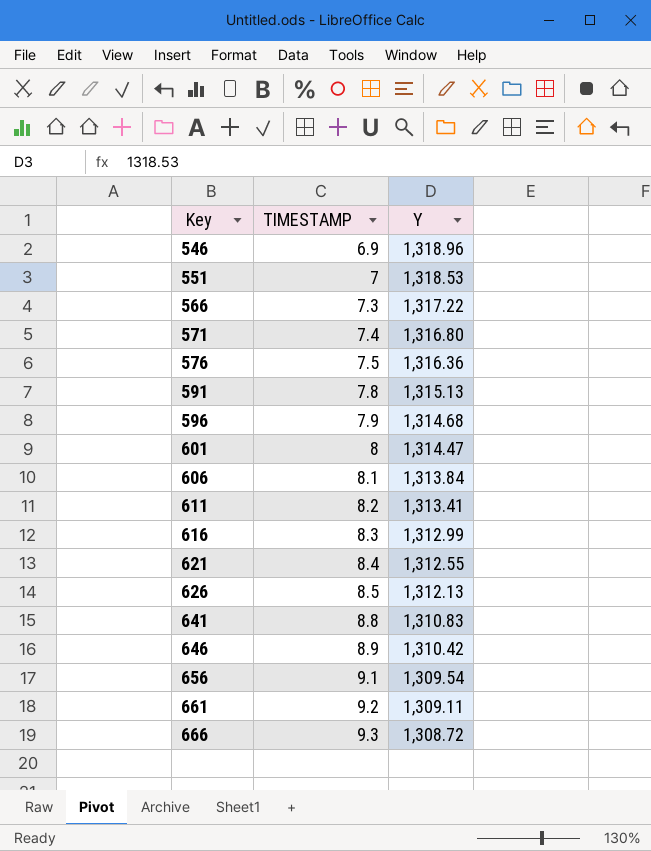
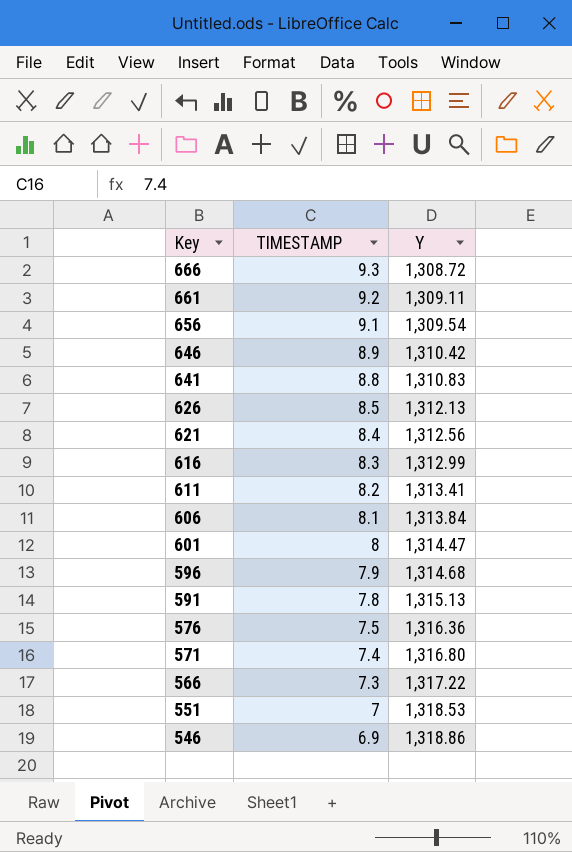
row order: Key ascending -> Key descending
621 | Y: 1,312.55 -> 1,312.56
546 | Y: 1,318.96 -> 1,318.86

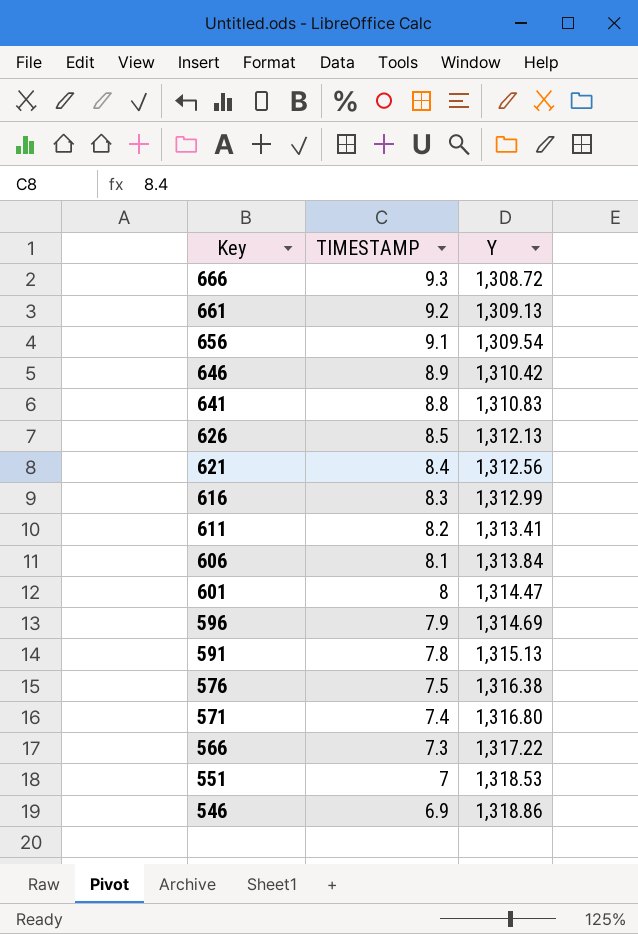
661 | Y: 1,309.11 -> 1,309.13
596 | Y: 1,314.68 -> 1,314.69
576 | Y: 1,316.36 -> 1,316.38

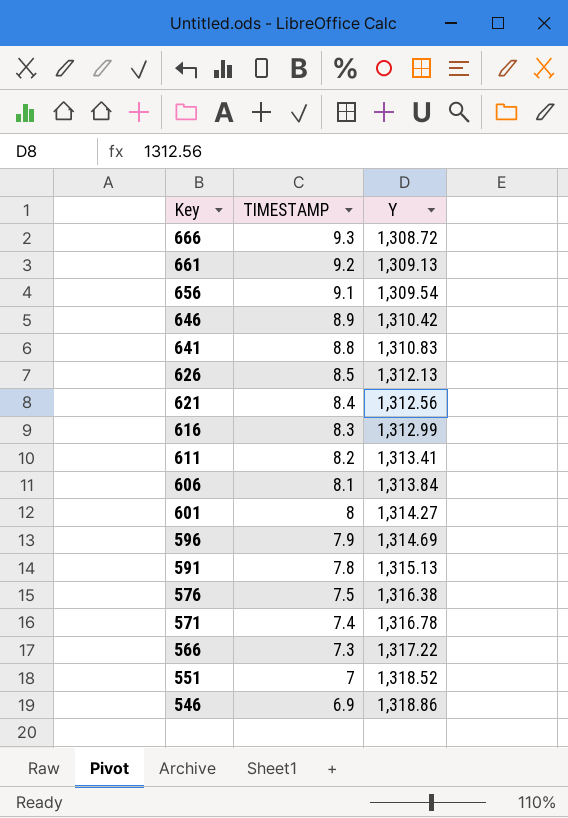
601 | Y: 1,314.47 -> 1,314.27
571 | Y: 1,316.80 -> 1,316.78
551 | Y: 1,318.53 -> 1,318.52

